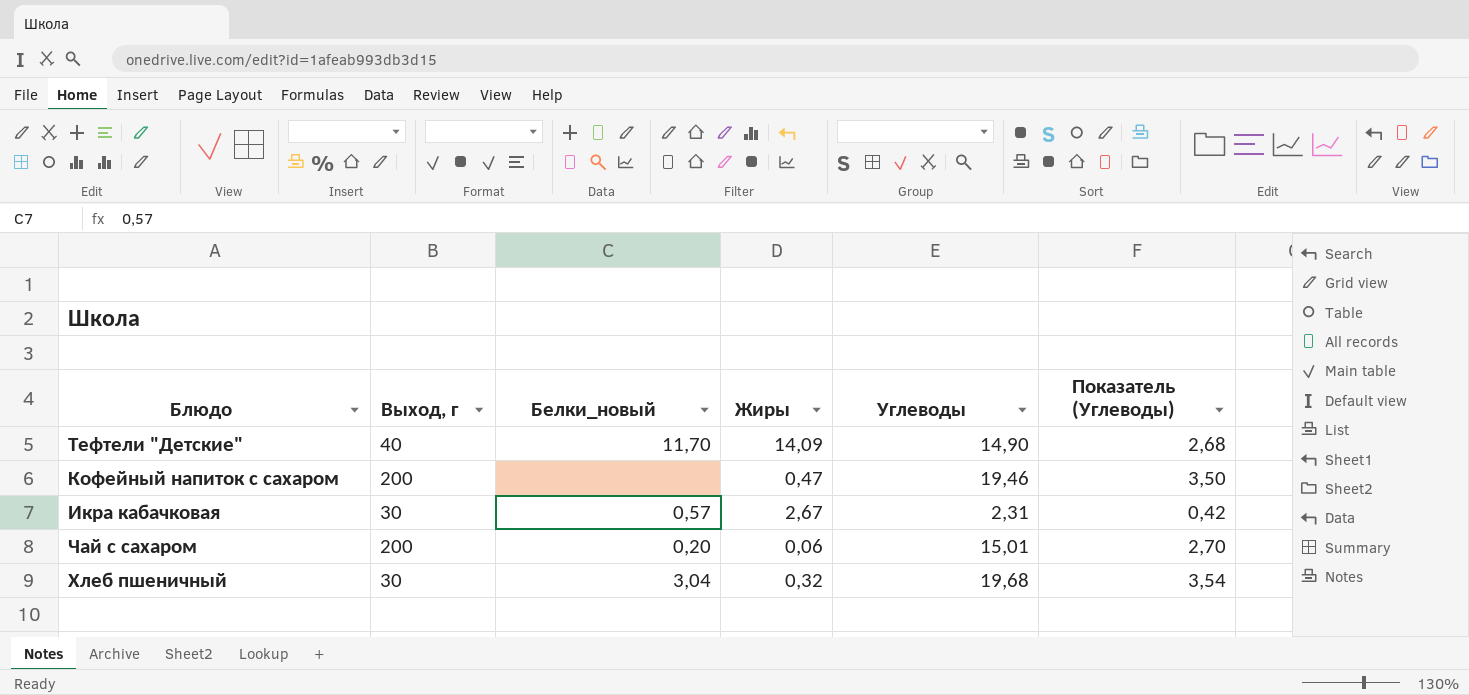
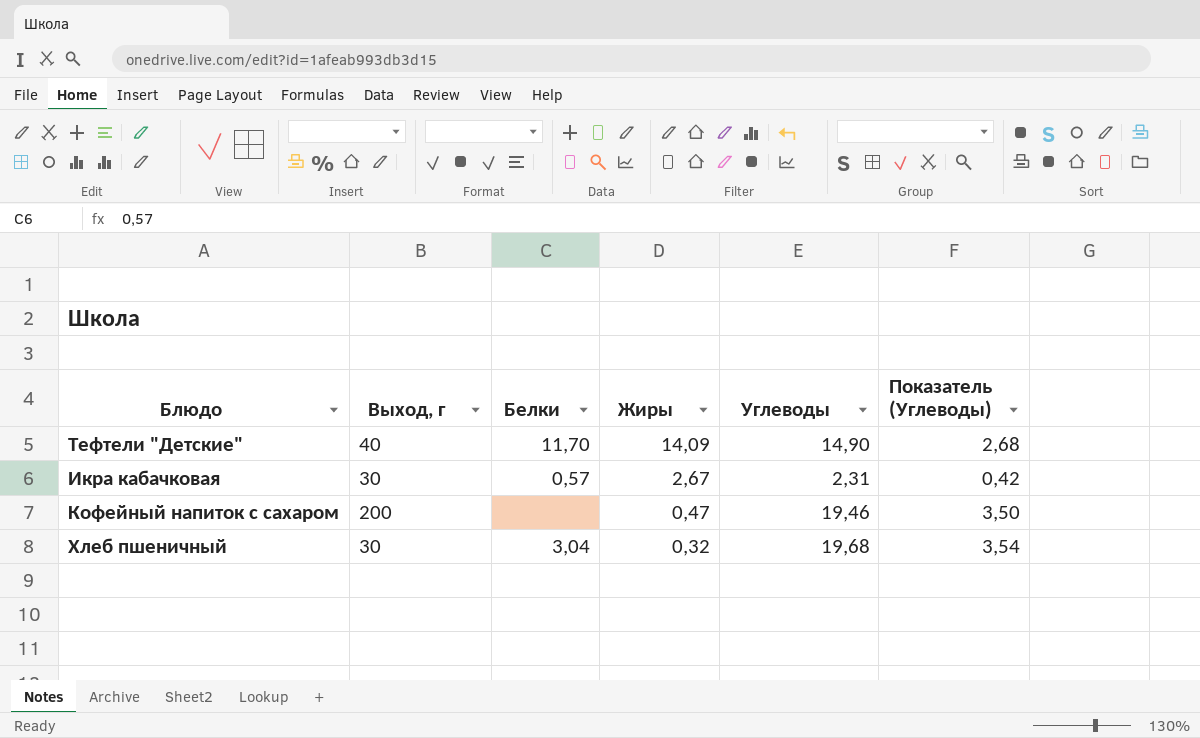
row order: none -> Жиры descending
column name: Белки_новый -> Белки
row Чай с сахаром: 200 | 0,20 | 0,06 | 15,01 | 2,70 -> none

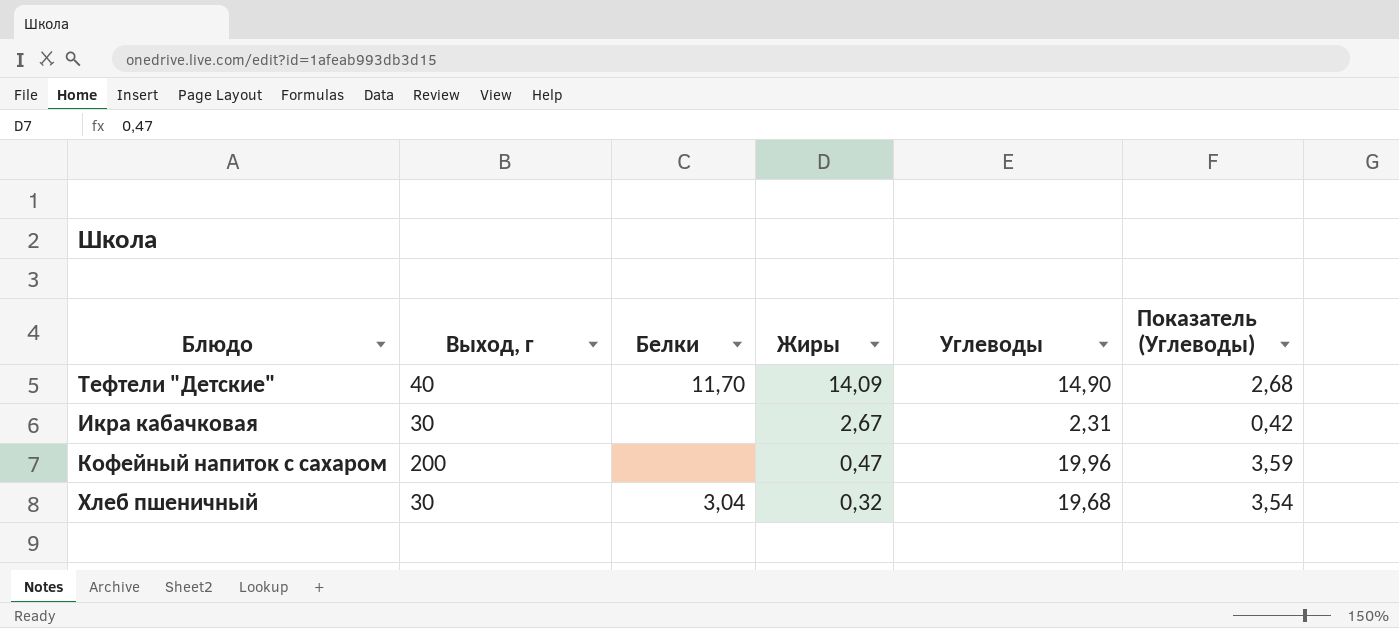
Икра кабачковая | Белки: 0,57 -> none
Кофейный напиток с сахаром | Углеводы: 19,46 -> 19,96
Кофейный напиток с сахаром | Показатель (Углеводы): 3,50 -> 3,59

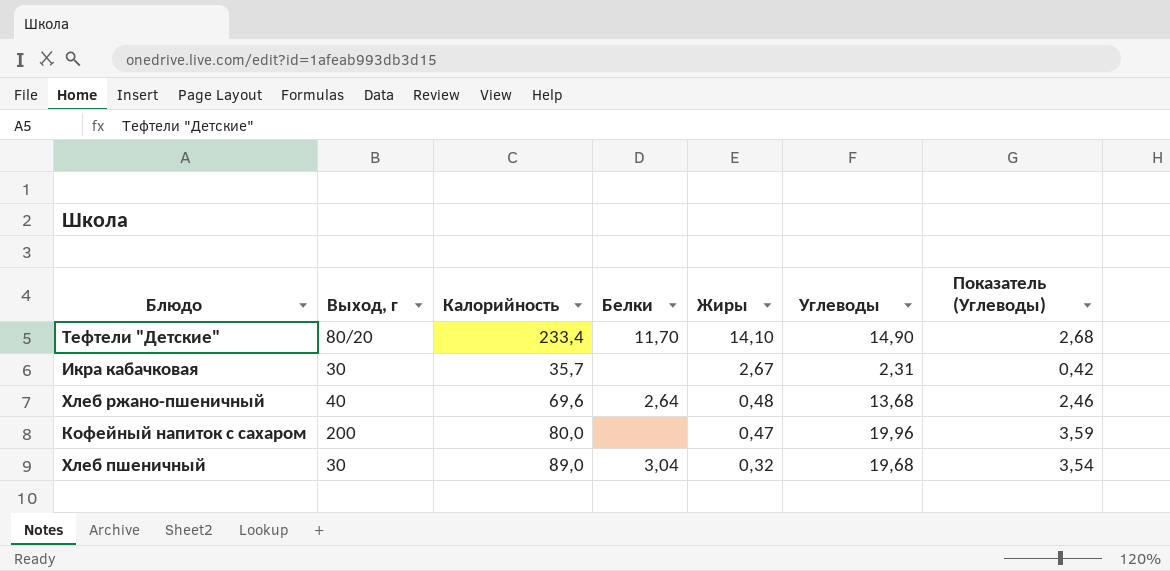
column Калорийность | position: none -> 3
Тефтели "Детские" | Выход, г: 40 -> 80/20
Тефтели "Детские" | Жиры: 14,09 -> 14,10
row Хлеб ржано-пшеничный: none -> 40 | 69,6 | 2,64 | 0,48 | 13,68 | 2,46

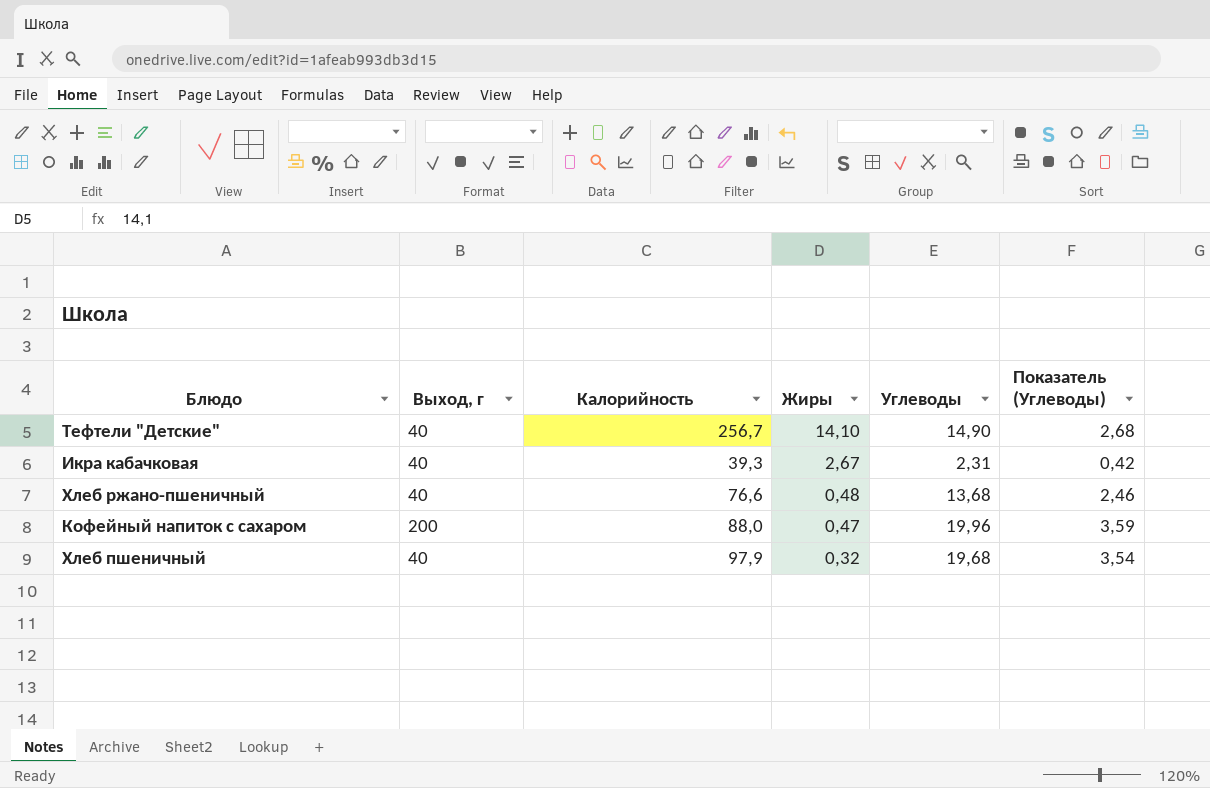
column Белки | position: 4 -> none
Тефтели "Детские" | Выход, г: 80/20 -> 40
Тефтели "Детские" | Калорийность: 233,4 -> 256,7
Икра кабачковая | Выход, г: 30 -> 40
Икра кабачковая | Калорийность: 35,7 -> 39,3
Хлеб ржано-пшеничный | Калорийность: 69,6 -> 76,6
Кофейный напиток с сахаром | Калорийность: 80,0 -> 88,0
Хлеб пшеничный | Выход, г: 30 -> 40
Хлеб пшеничный | Калорийность: 89,0 -> 97,9

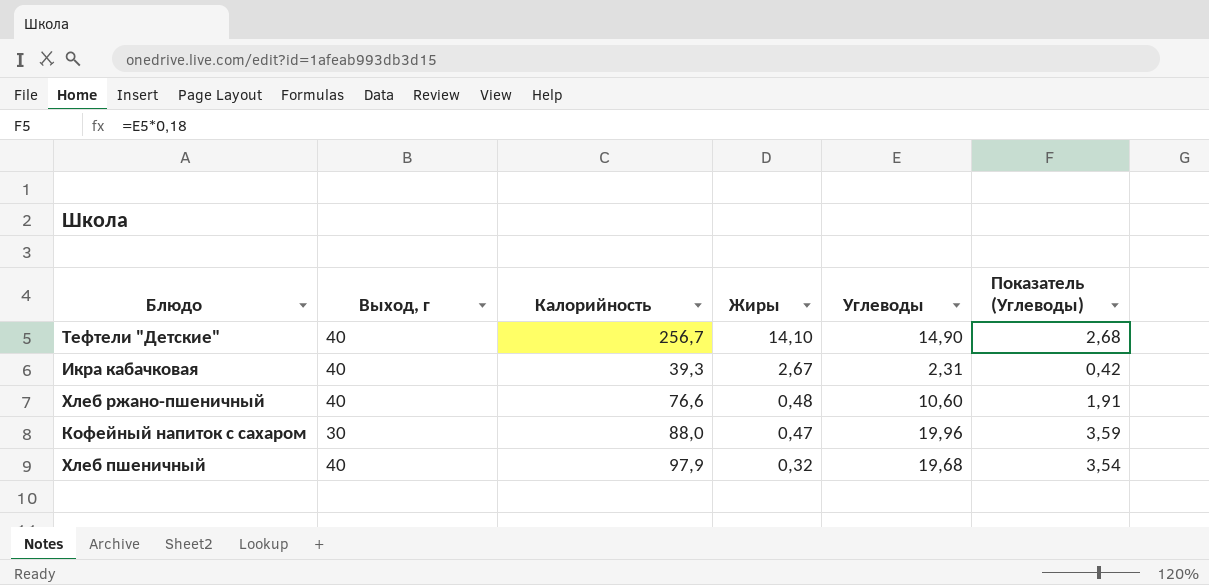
Хлеб ржано-пшеничный | Углеводы: 13,68 -> 10,60
Хлеб ржано-пшеничный | Показатель (Углеводы): 2,46 -> 1,91
Кофейный напиток с сахаром | Выход, г: 200 -> 30

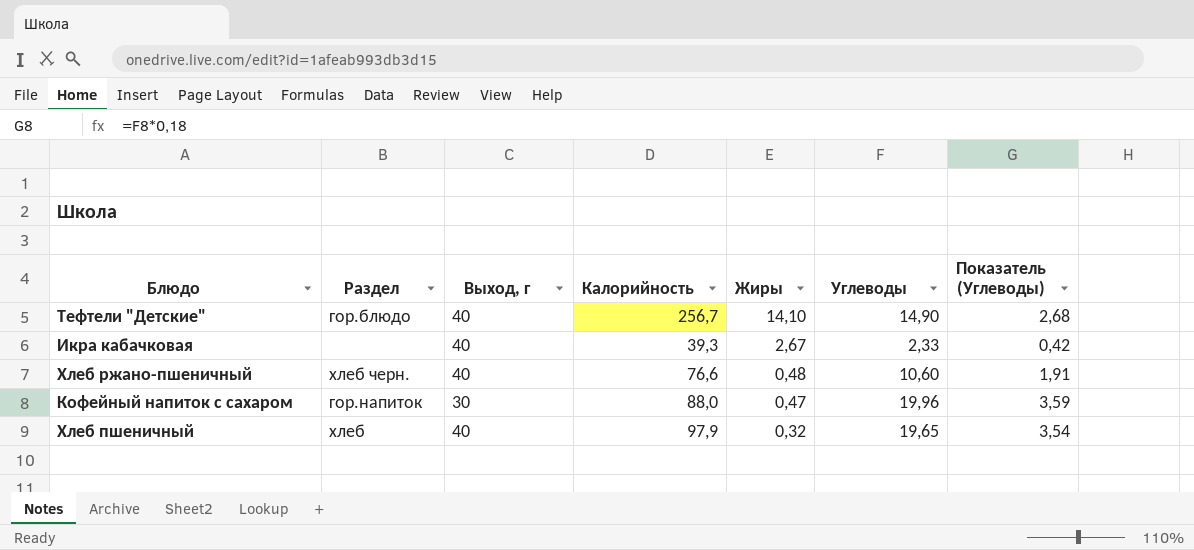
column Раздел | position: none -> 2
Икра кабачковая | Углеводы: 2,31 -> 2,33
Хлеб пшеничный | Углеводы: 19,68 -> 19,65

